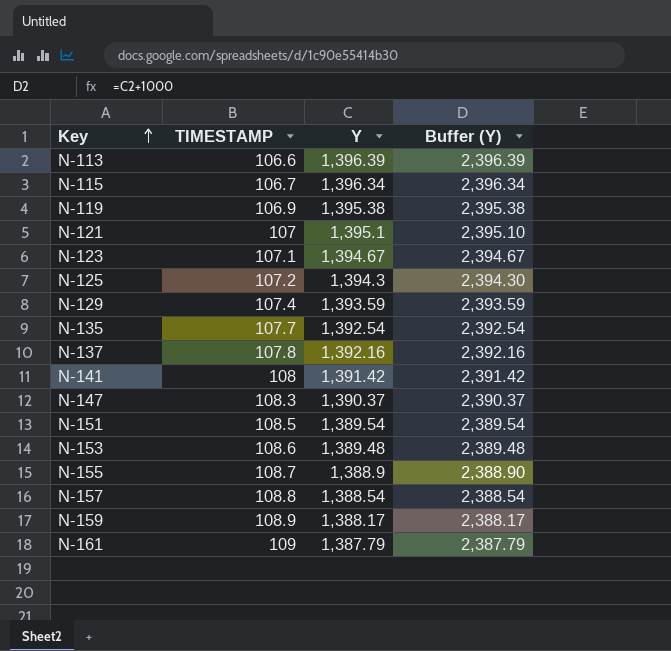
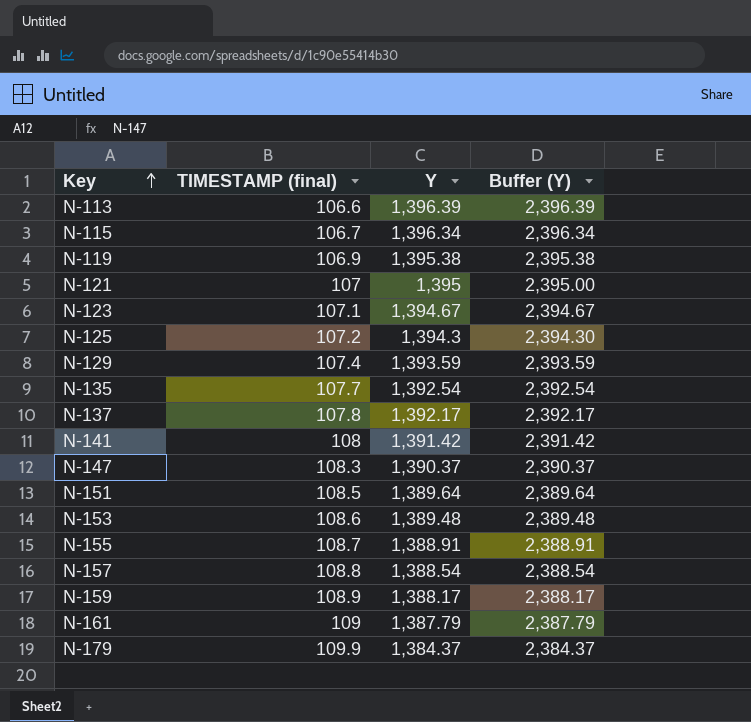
column name: TIMESTAMP -> TIMESTAMP (final)
N-121 | Y: 1,395.1 -> 1,395
N-121 | Buffer (Y): 2,395.10 -> 2,395.00
N-137 | Y: 1,392.16 -> 1,392.17
N-137 | Buffer (Y): 2,392.16 -> 2,392.17
N-151 | Y: 1,389.54 -> 1,389.64
N-151 | Buffer (Y): 2,389.54 -> 2,389.64
N-155 | Y: 1,388.9 -> 1,388.91
N-155 | Buffer (Y): 2,388.90 -> 2,388.91
row N-179: none -> 109.9 | 1,384.37 | 2,384.37

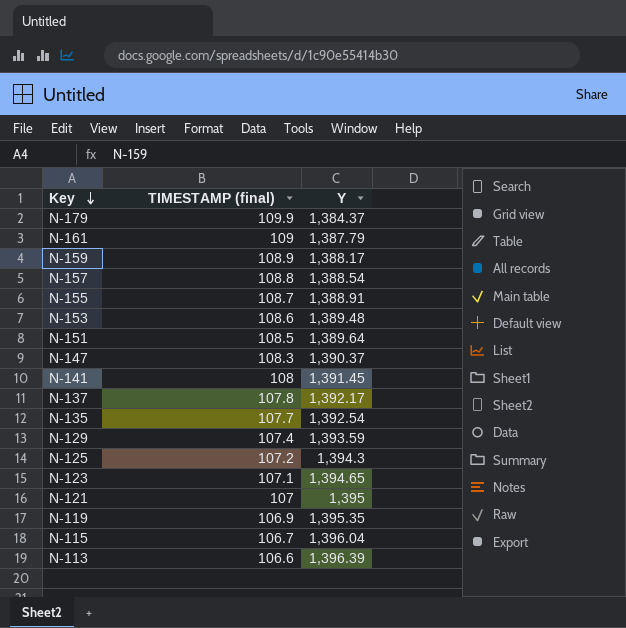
row order: Key ascending -> Key descending
column Buffer (Y) | formula: [Y] + 1000 -> none
N-141 | Y: 1,391.42 -> 1,391.45
N-123 | Y: 1,394.67 -> 1,394.65
N-119 | Y: 1,395.38 -> 1,395.35
N-115 | Y: 1,396.34 -> 1,396.04

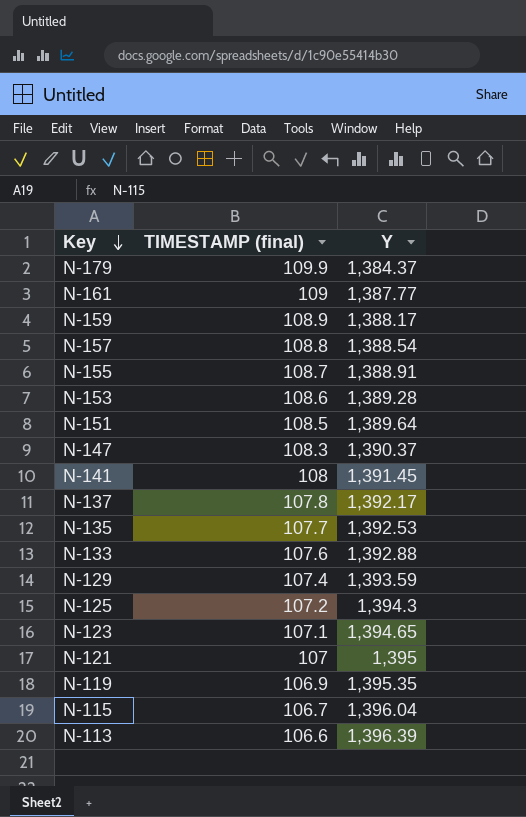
N-161 | Y: 1,387.79 -> 1,387.77
N-153 | Y: 1,389.48 -> 1,389.28
N-135 | Y: 1,392.54 -> 1,392.53
row N-133: none -> 107.6 | 1,392.88

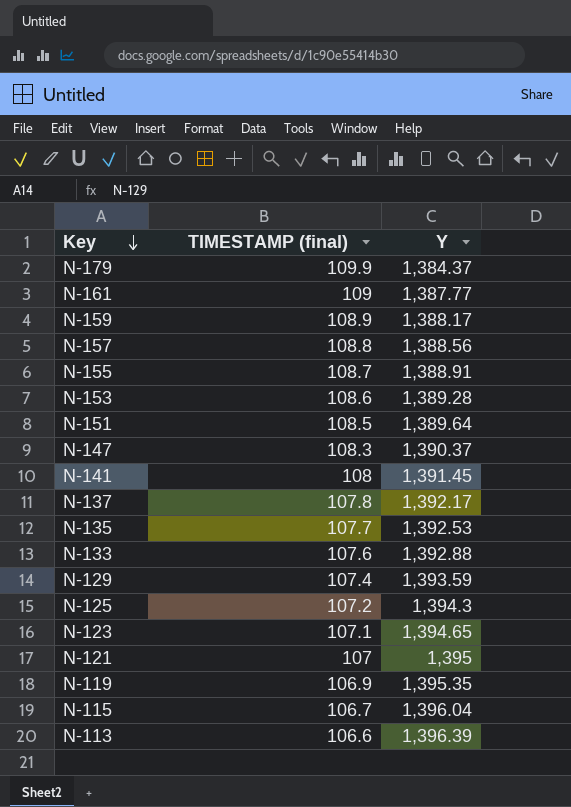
N-157 | Y: 1,388.54 -> 1,388.56

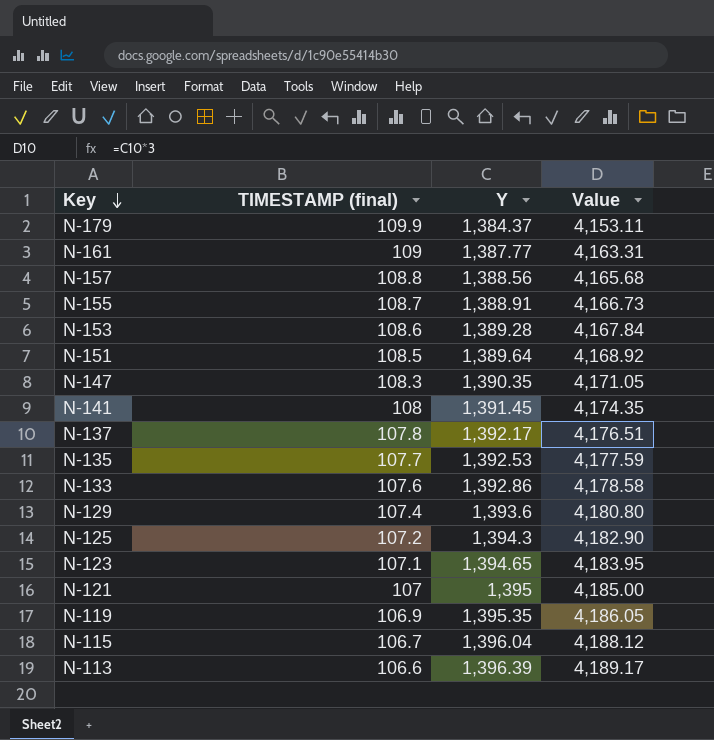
column Value | formula: none -> [Y] * 3
row N-159: 108.9 | 1,388.17 -> none
N-147 | Y: 1,390.37 -> 1,390.35
N-133 | Y: 1,392.88 -> 1,392.86
N-129 | Y: 1,393.59 -> 1,393.6

